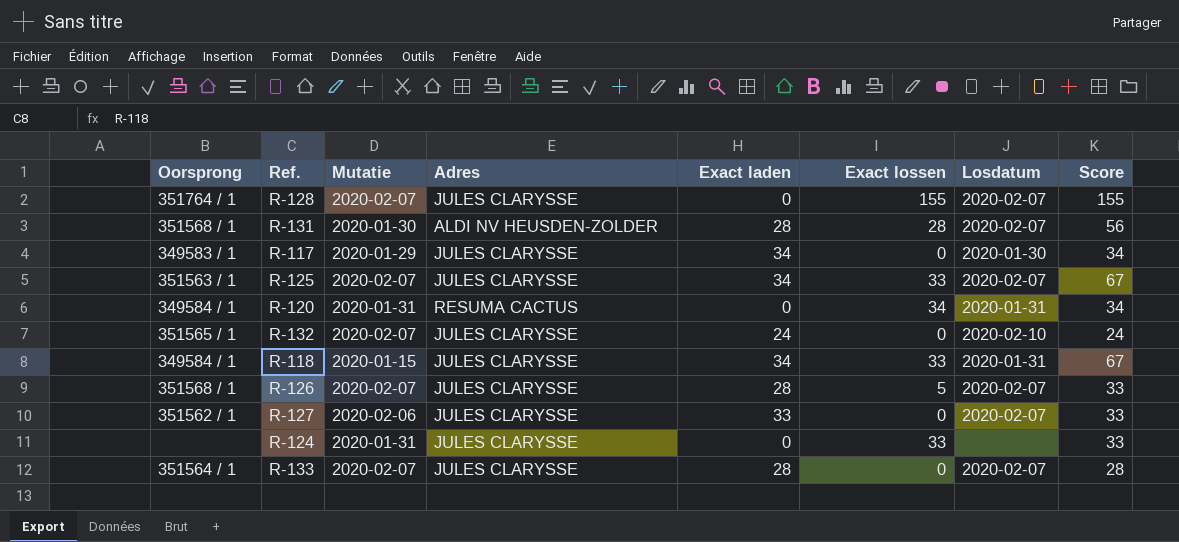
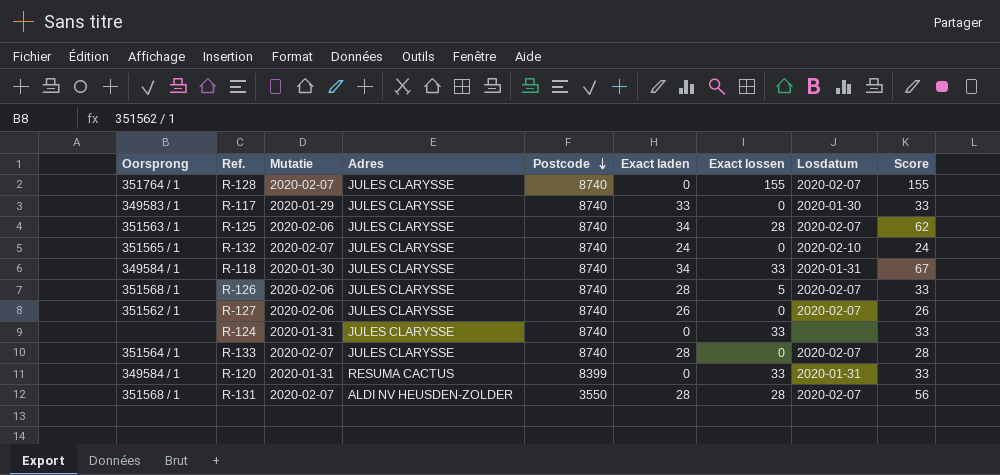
row order: none -> Postcode descending
column Postcode | position: none -> 5
R-117 | Exact laden: 34 -> 33
R-117 | Score: 34 -> 33
R-125 | Mutatie: 2020-02-07 -> 2020-02-06
R-125 | Exact lossen: 33 -> 28
R-125 | Score: 67 -> 62
R-118 | Mutatie: 2020-01-15 -> 2020-01-30
R-126 | Mutatie: 2020-02-07 -> 2020-02-06
R-127 | Exact laden: 33 -> 26
R-127 | Score: 33 -> 26
R-120 | Exact lossen: 34 -> 33
R-120 | Score: 34 -> 33
R-131 | Mutatie: 2020-01-30 -> 2020-02-07

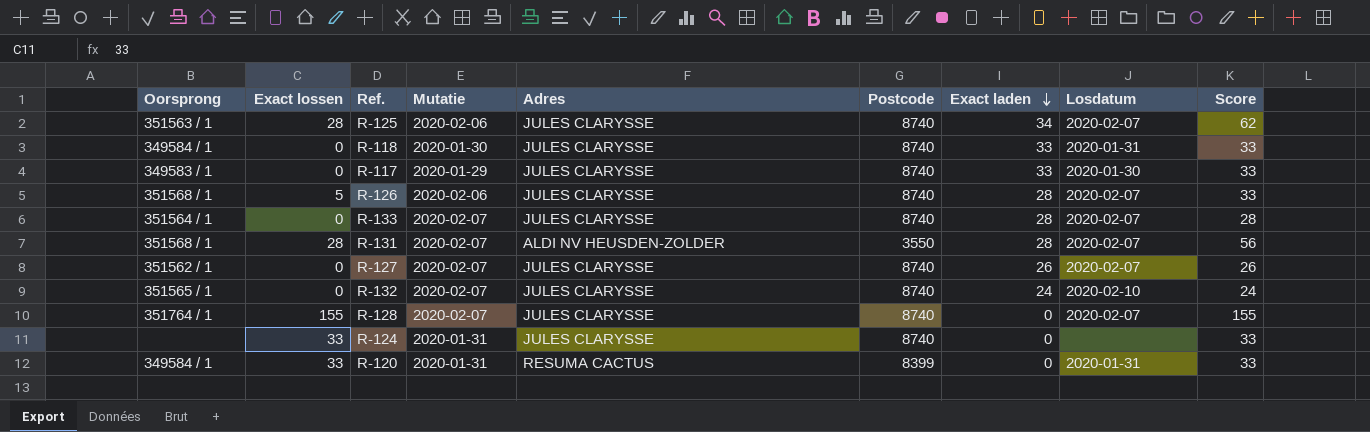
row order: Postcode descending -> Exact laden descending
column Exact lossen | position: 7 -> 2
R-118 | Exact lossen: 33 -> 0
R-118 | Exact laden: 34 -> 33
R-118 | Score: 67 -> 33
R-127 | Mutatie: 2020-02-06 -> 2020-02-07

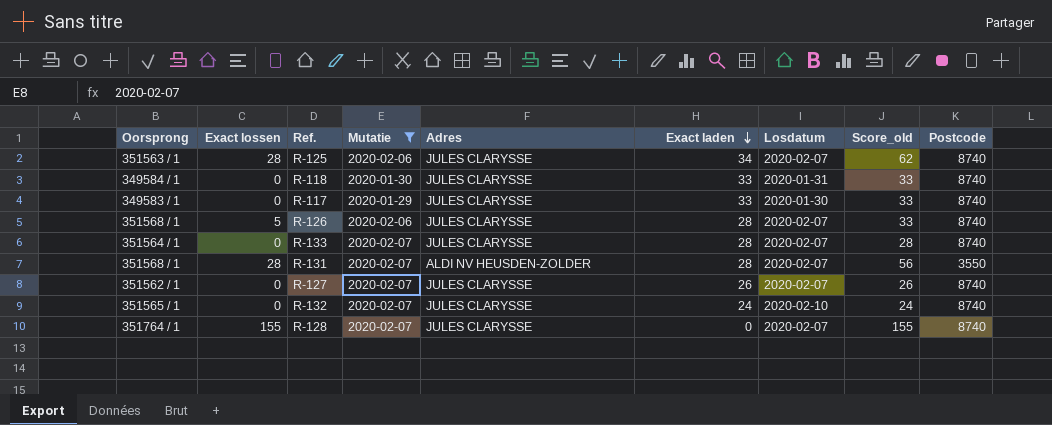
filter: none -> Mutatie != 2020-01-31
column name: Score -> Score_old
column Postcode | position: 6 -> 9

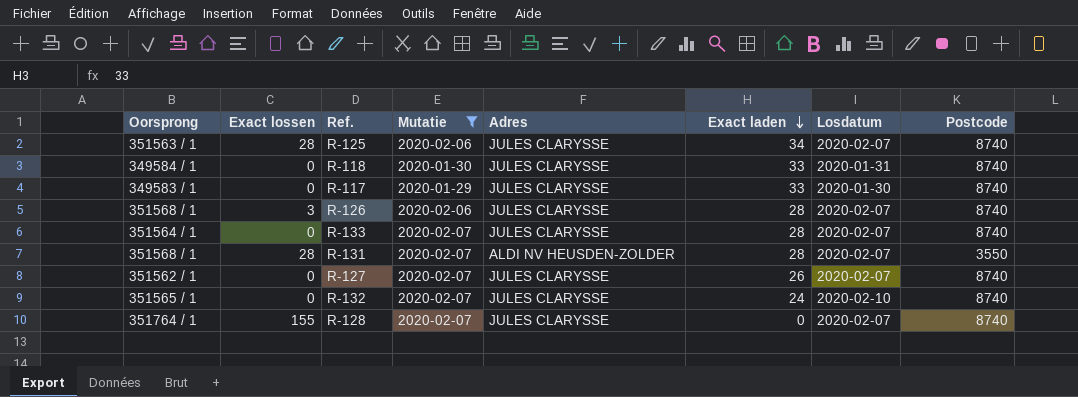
column Score_old | formula: [Exact lossen] + [Exact laden] -> none
R-126 | Exact lossen: 5 -> 3

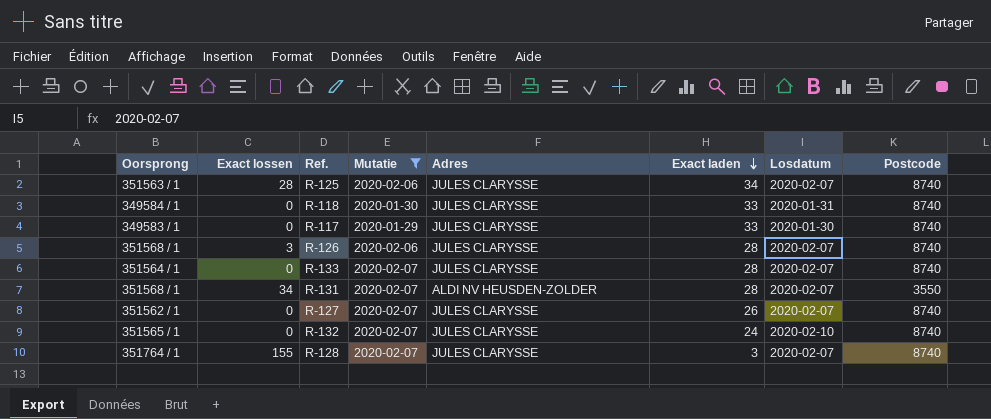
R-131 | Exact lossen: 28 -> 34
R-128 | Exact laden: 0 -> 3

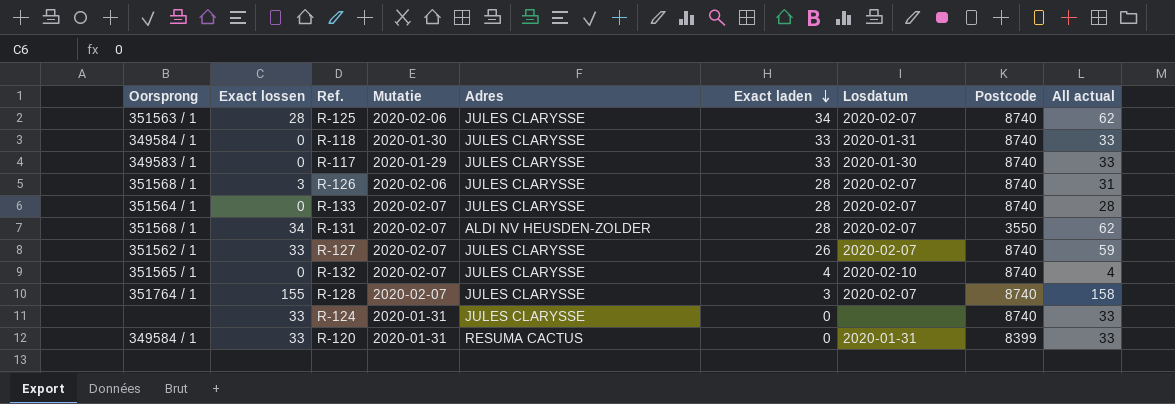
filter: Mutatie != 2020-01-31 -> none
column All actual | formula: none -> [Exact lossen] + [Exact laden]
R-127 | Exact lossen: 0 -> 33
R-132 | Exact laden: 24 -> 4

